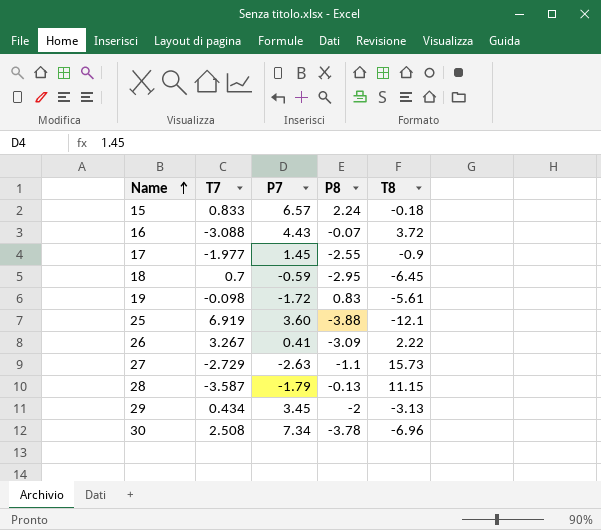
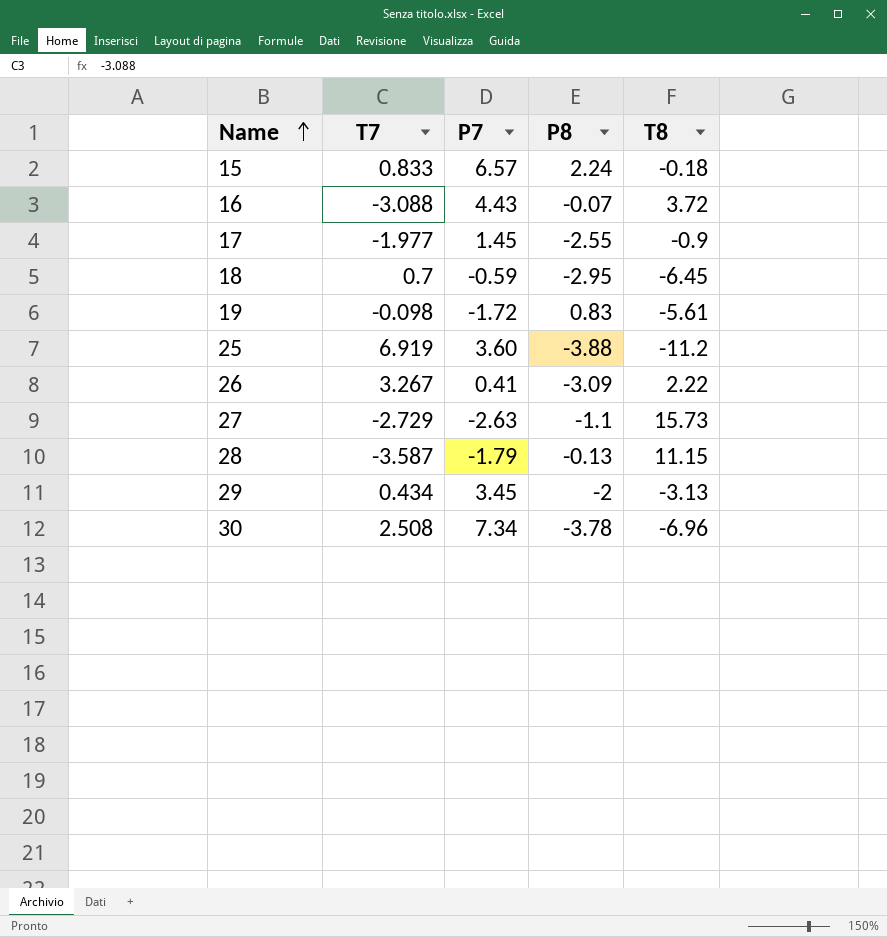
25 | T8: -12.1 -> -11.2

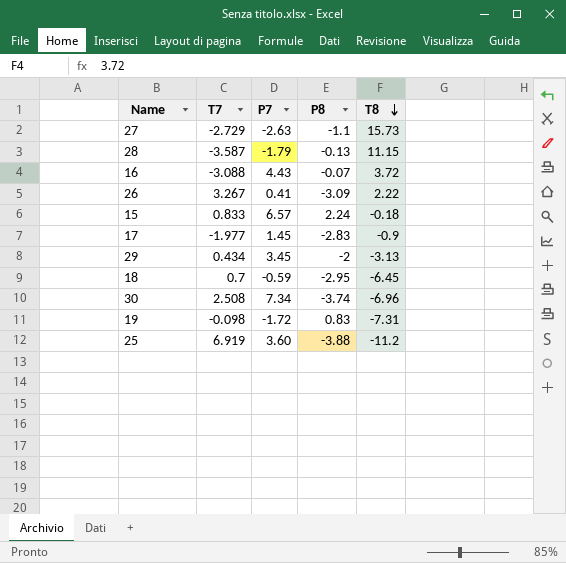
row order: Name ascending -> T8 descending
17 | P8: -2.55 -> -2.83
30 | P8: -3.78 -> -3.74
19 | T8: -5.61 -> -7.31

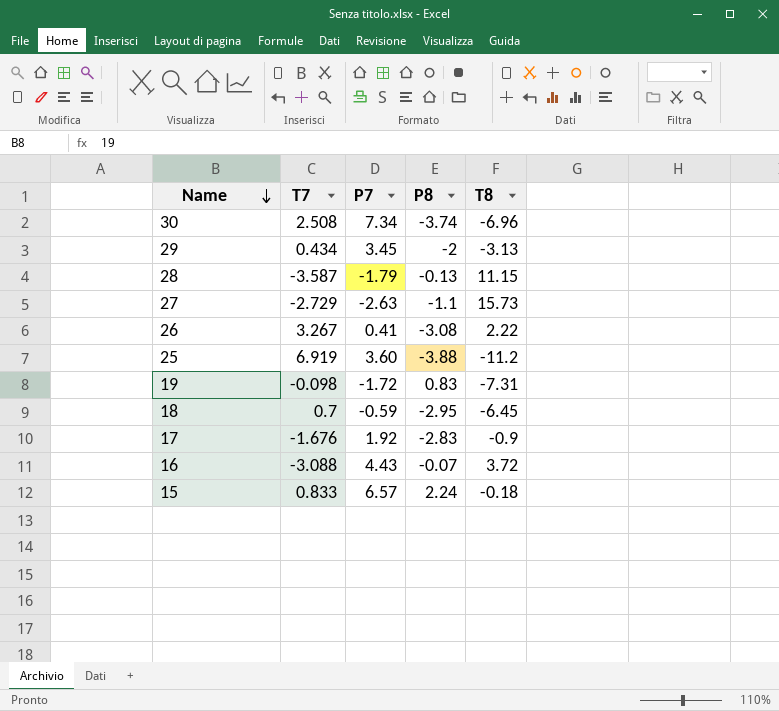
row order: T8 descending -> Name descending
26 | P8: -3.09 -> -3.08
17 | T7: -1.977 -> -1.676
17 | P7: 1.45 -> 1.92

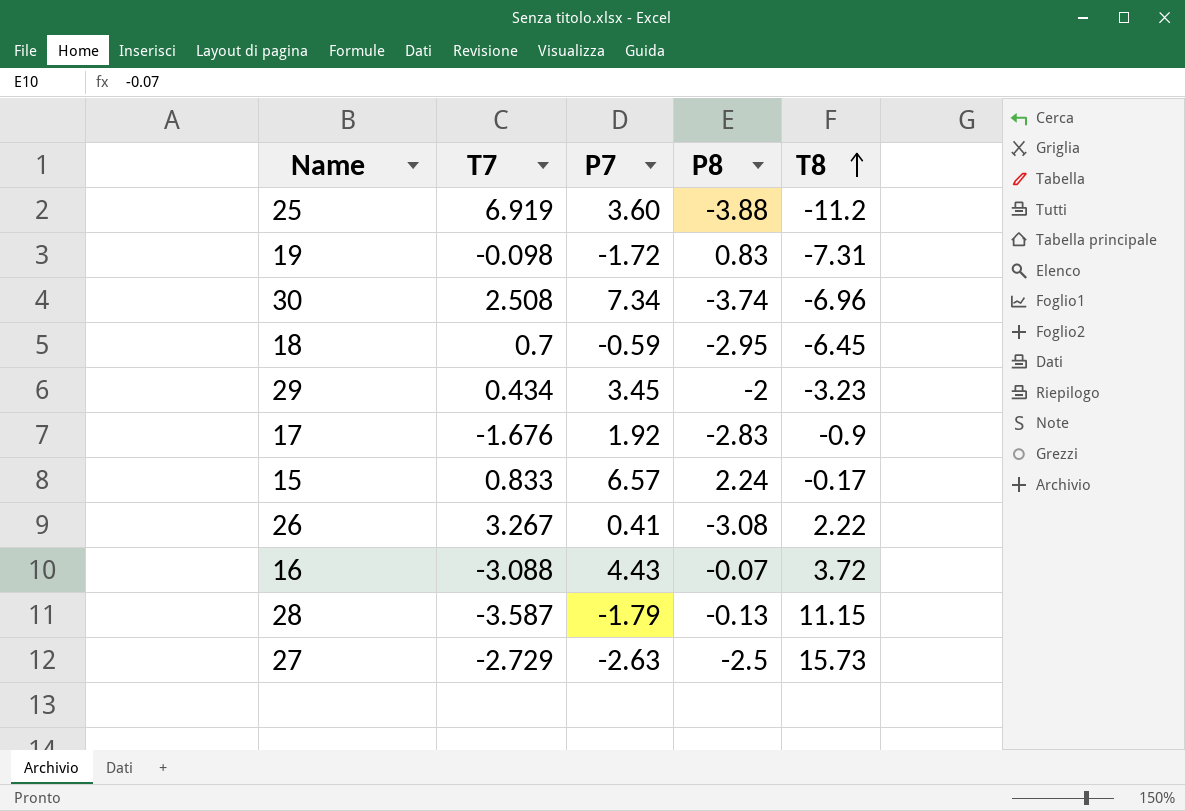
row order: Name descending -> T8 ascending
29 | T8: -3.13 -> -3.23
15 | T8: -0.18 -> -0.17
27 | P8: -1.1 -> -2.5

